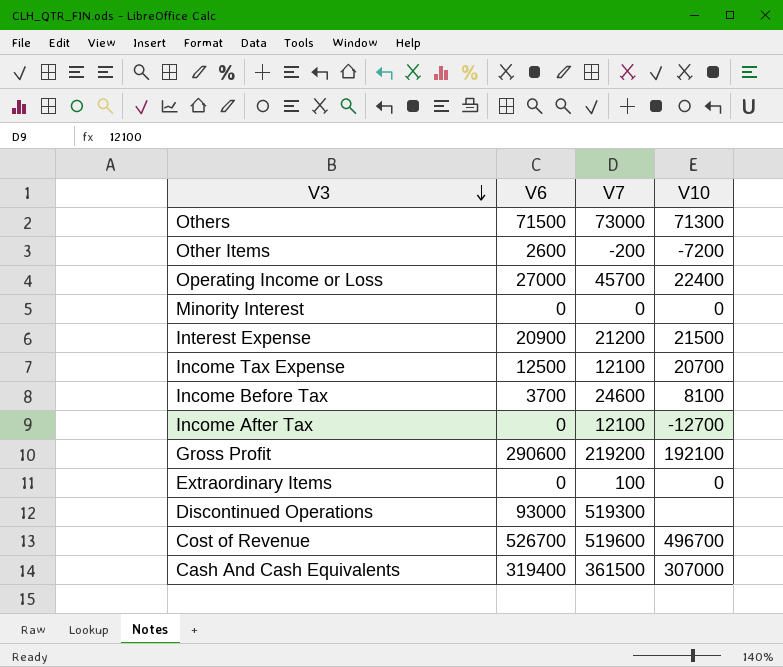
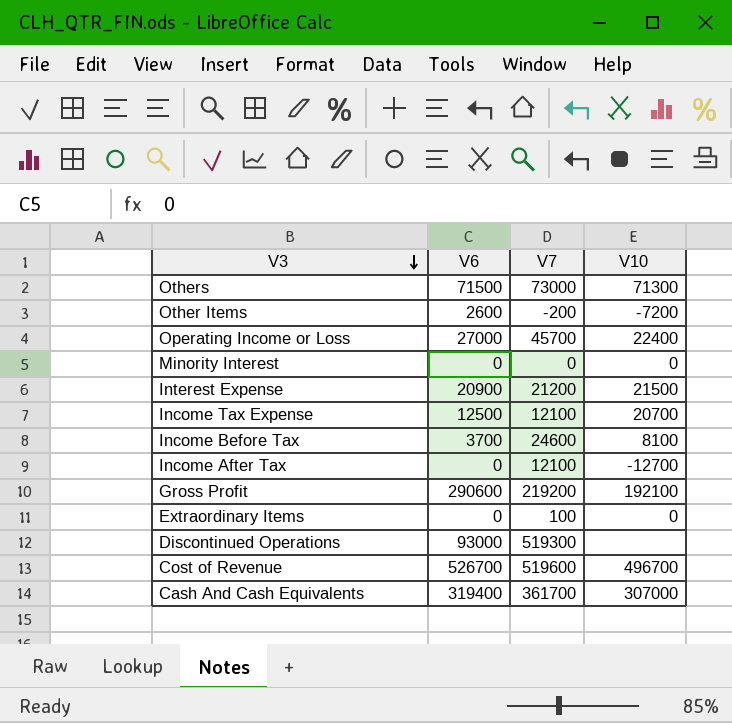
Cash And Cash Equivalents | V7: 361500 -> 361700

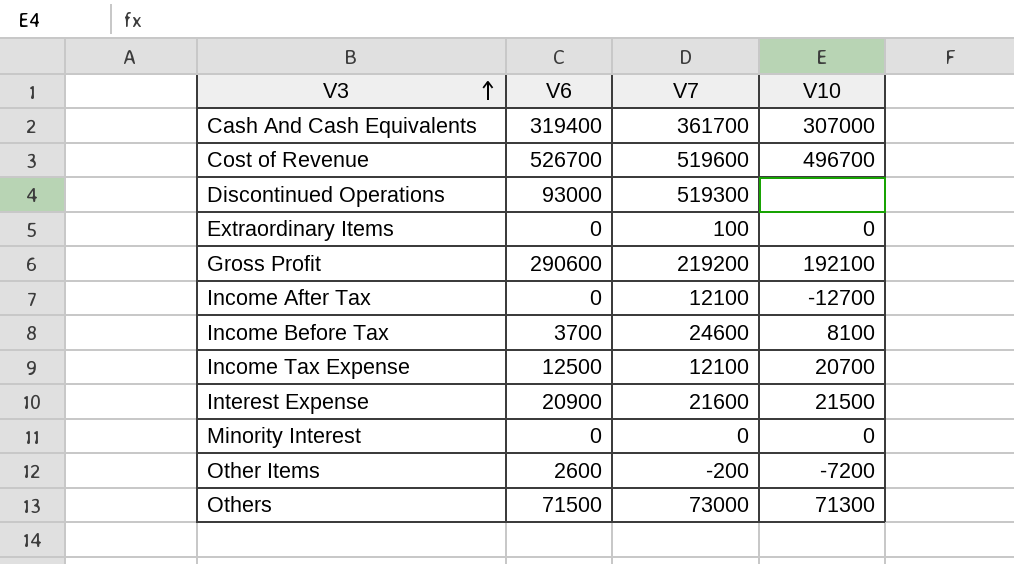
row order: V3 descending -> V3 ascending
row Operating Income or Loss: 27000 | 45700 | 22400 -> none
Interest Expense | V7: 21200 -> 21600

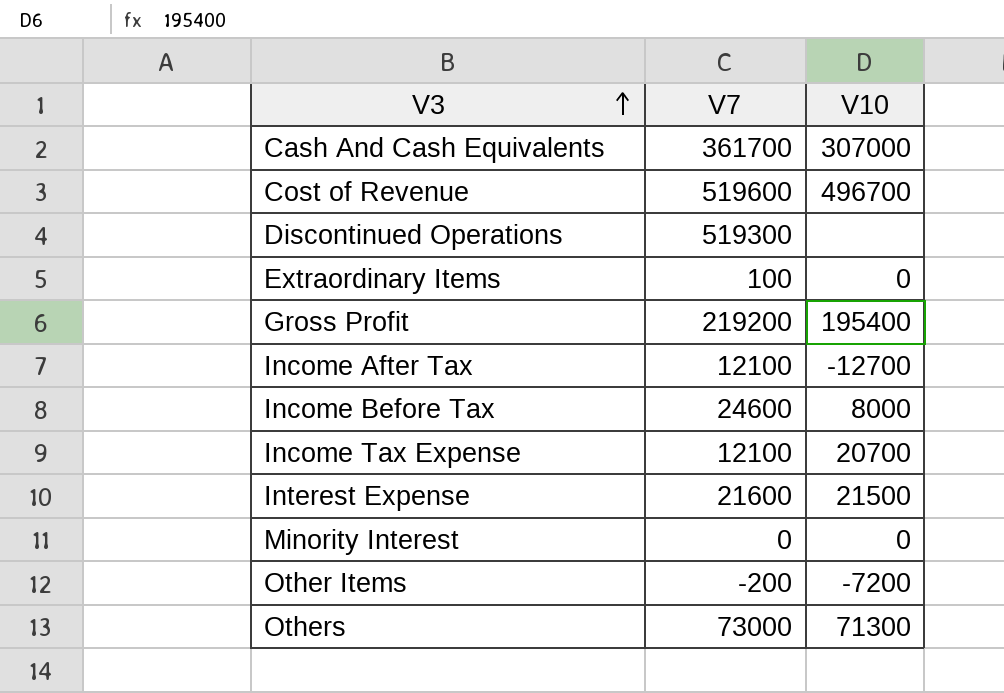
column V6 | position: 2 -> none
Gross Profit | V10: 192100 -> 195400
Income Before Tax | V10: 8100 -> 8000

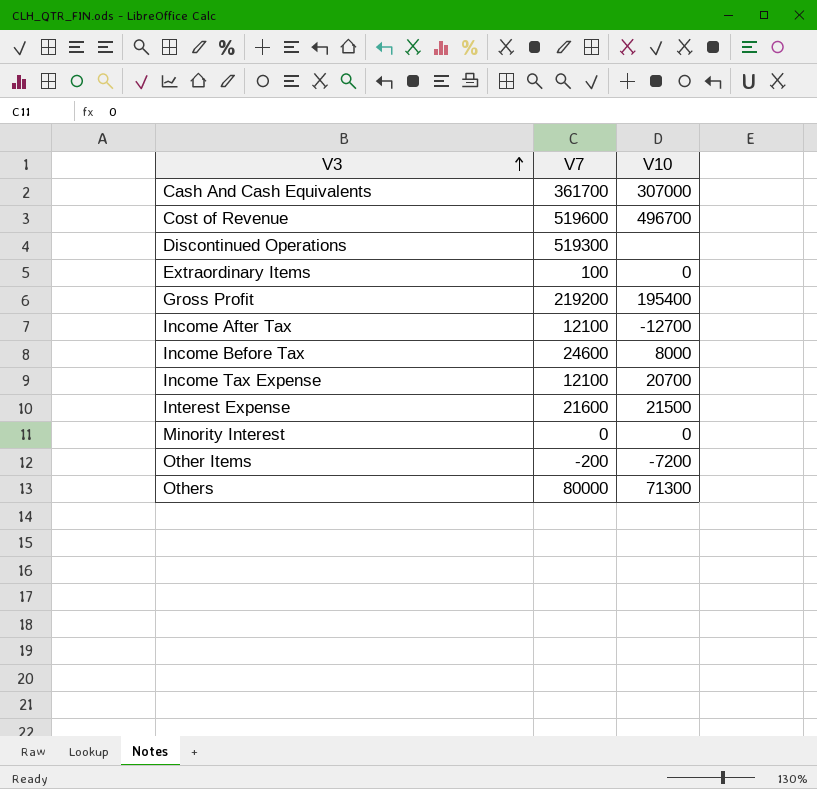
Others | V7: 73000 -> 80000

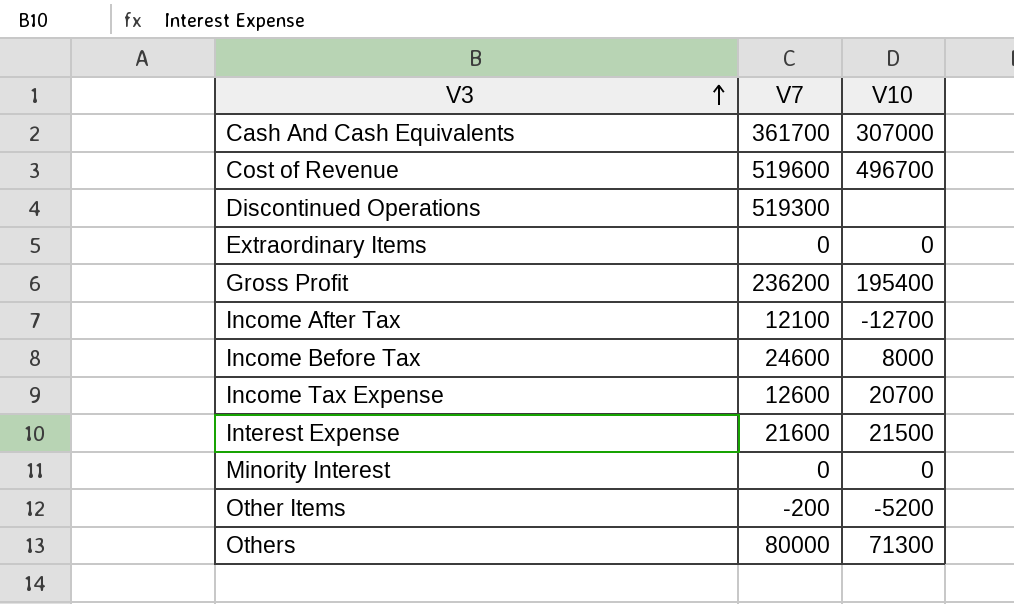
Extraordinary Items | V7: 100 -> 0
Gross Profit | V7: 219200 -> 236200
Income Tax Expense | V7: 12100 -> 12600
Other Items | V10: -7200 -> -5200

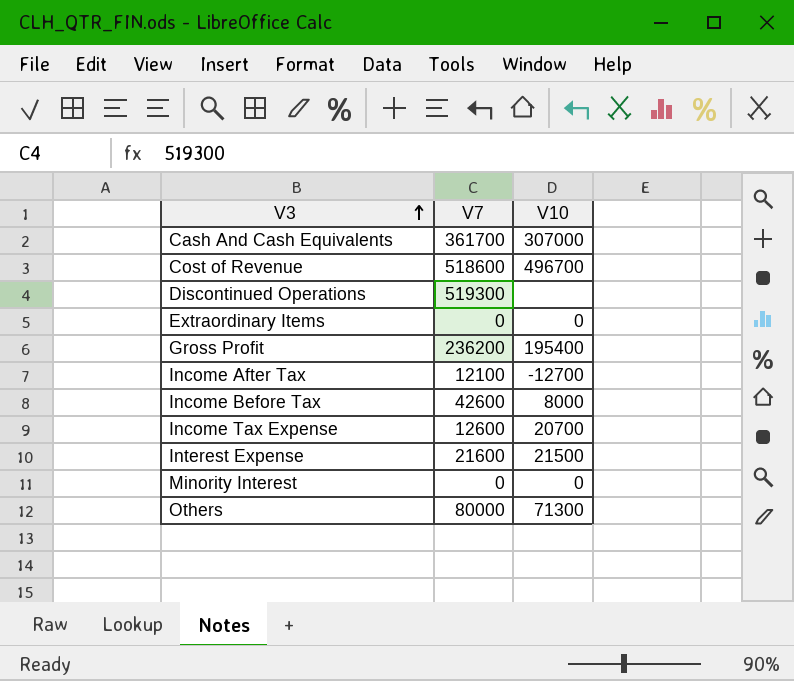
row Other Items: -200 | -5200 -> none
Cost of Revenue | V7: 519600 -> 518600
Income Before Tax | V7: 24600 -> 42600

